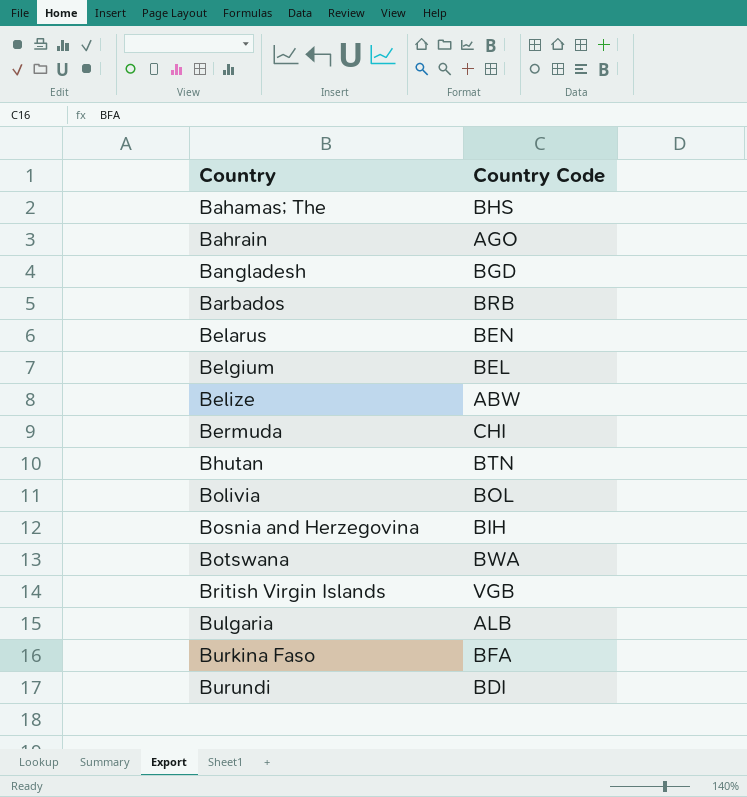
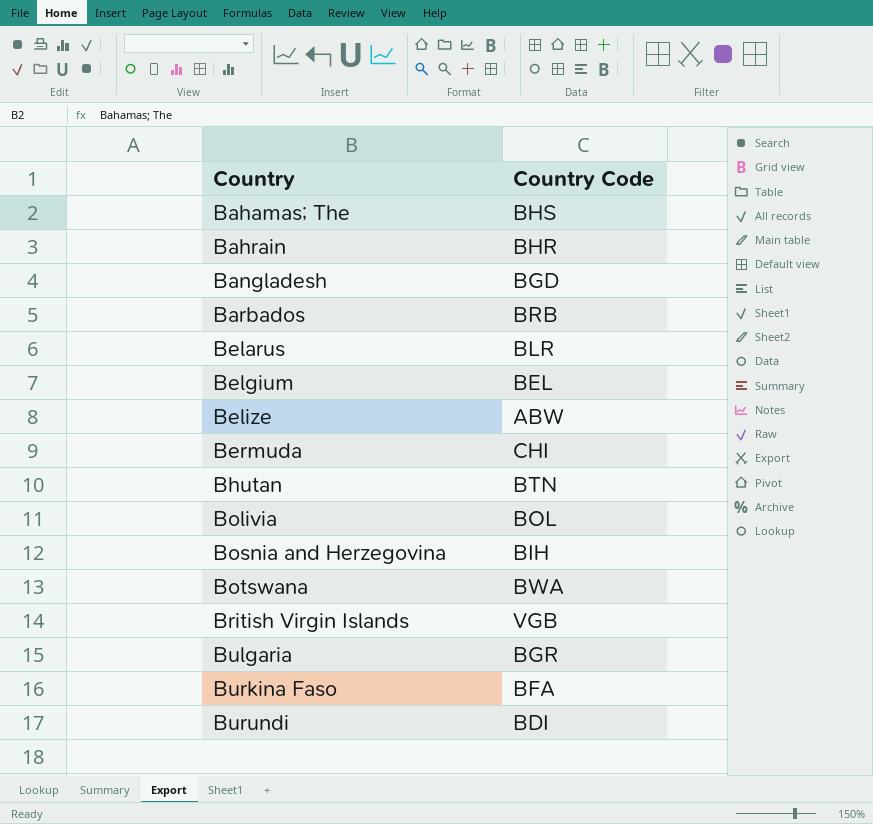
Bahrain | Country Code: AGO -> BHR
Belarus | Country Code: BEN -> BLR
Bulgaria | Country Code: ALB -> BGR

